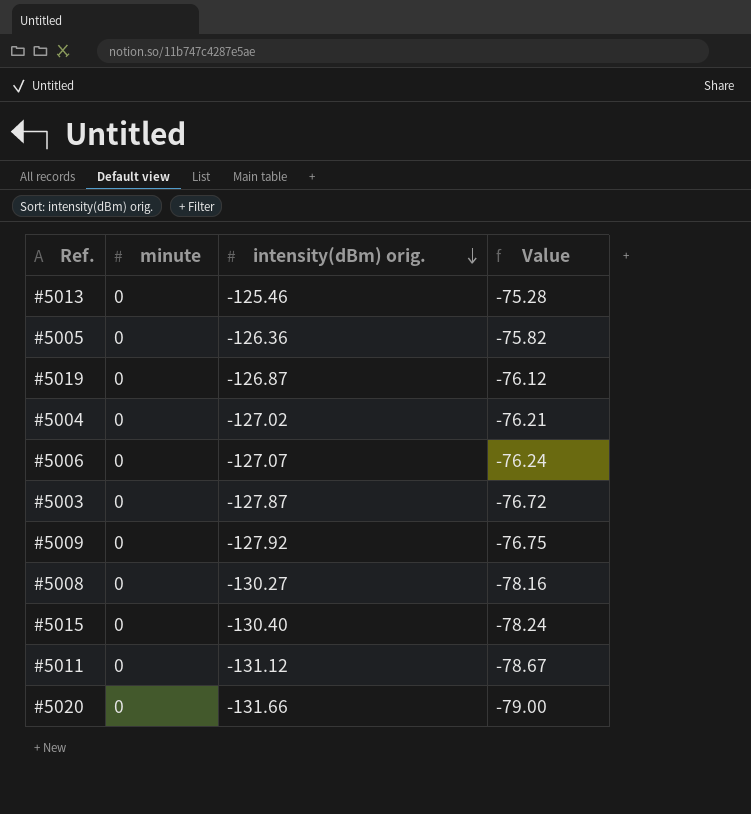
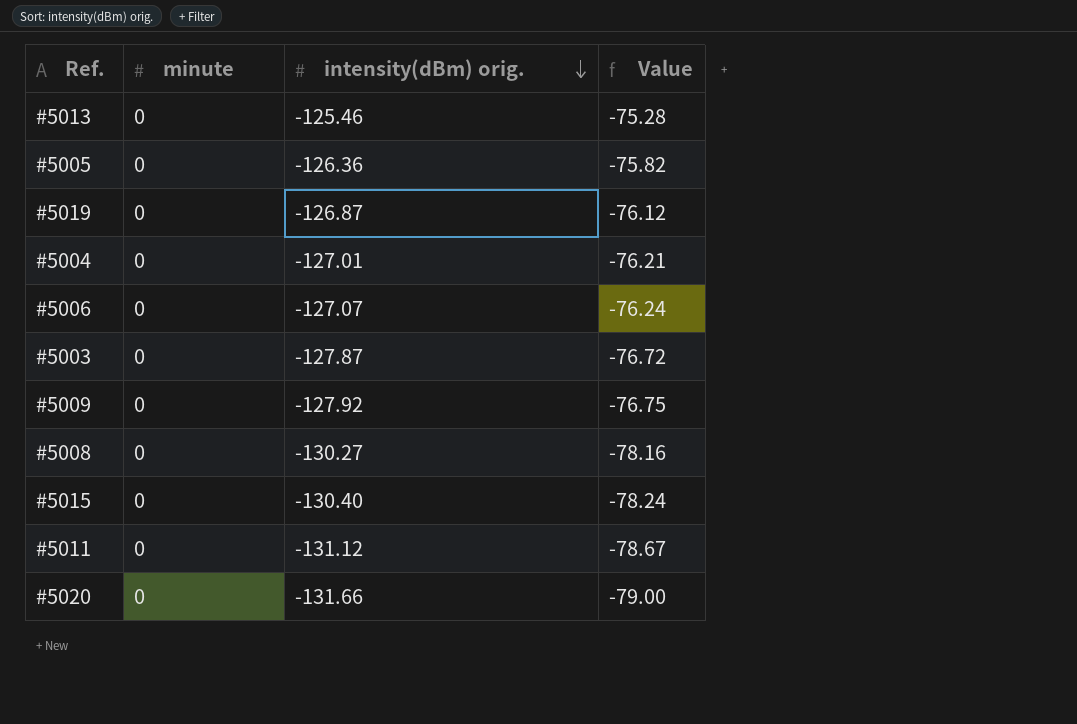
#5004 | intensity(dBm) orig.: -127.02 -> -127.01

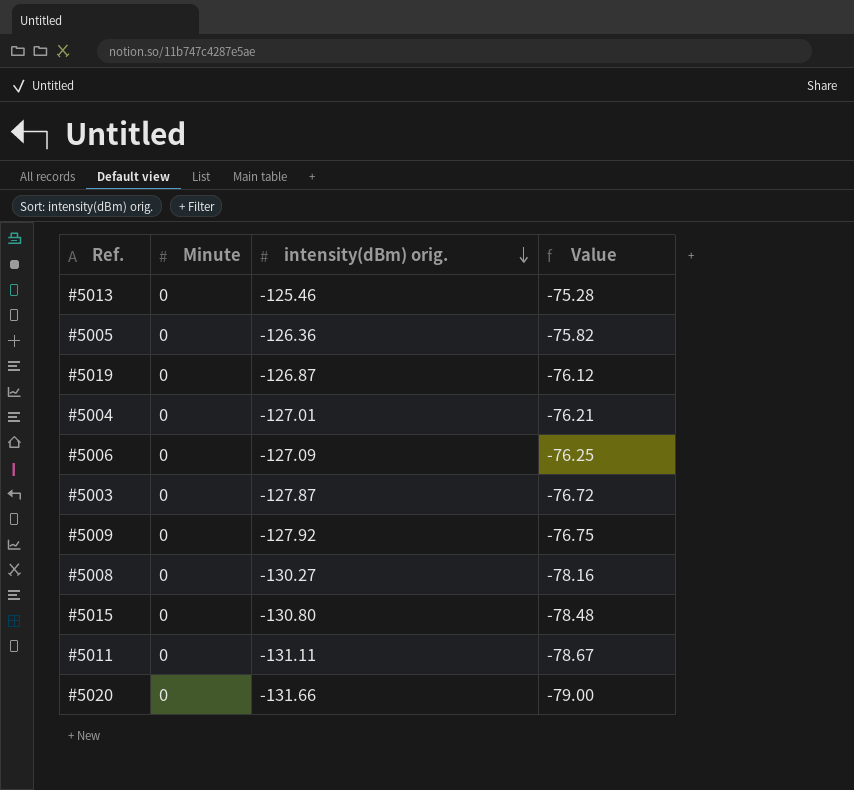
column name: minute -> Minute
#5006 | intensity(dBm) orig.: -127.07 -> -127.09
#5006 | Value: -76.24 -> -76.25
#5015 | intensity(dBm) orig.: -130.40 -> -130.80
#5015 | Value: -78.24 -> -78.48
#5011 | intensity(dBm) orig.: -131.12 -> -131.11

